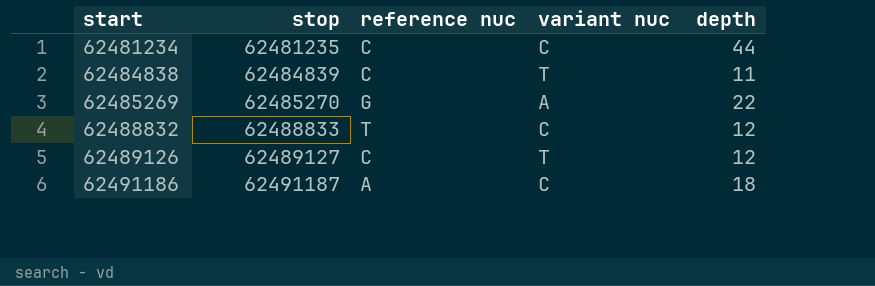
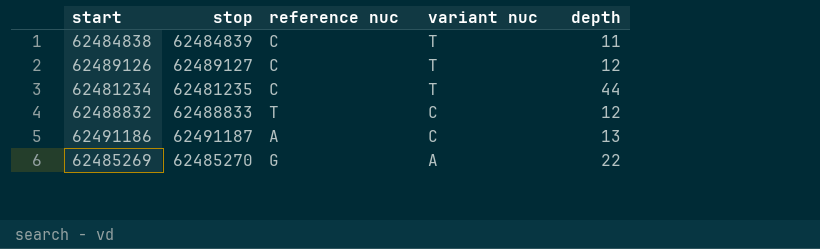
row order: start ascending -> variant nuc descending
62481234 | variant nuc: C -> T
62491186 | depth: 18 -> 13

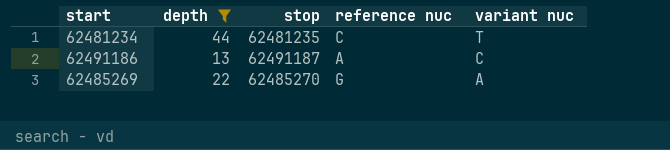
filter: none -> depth >= 13
column depth | position: 5 -> 2

